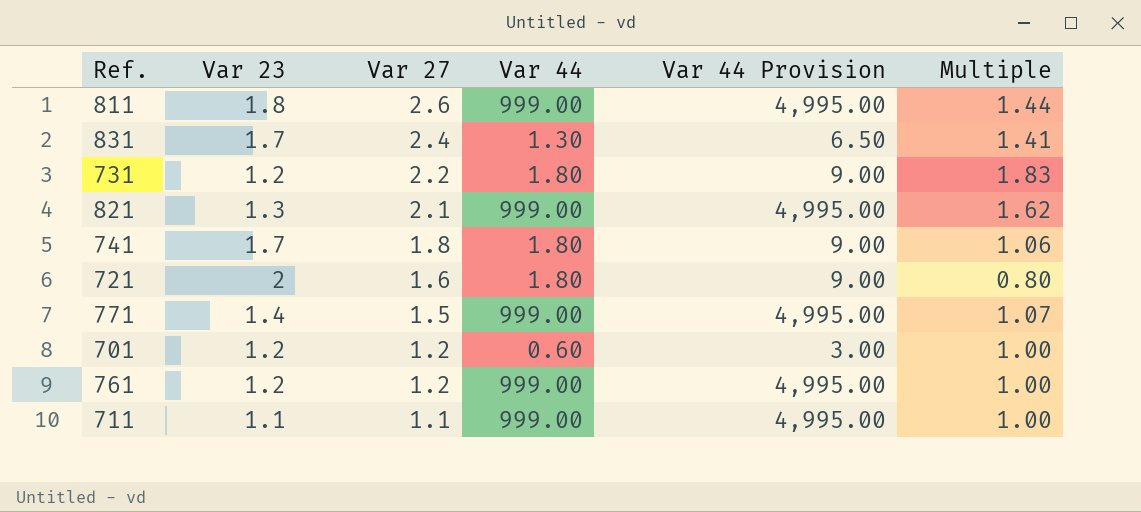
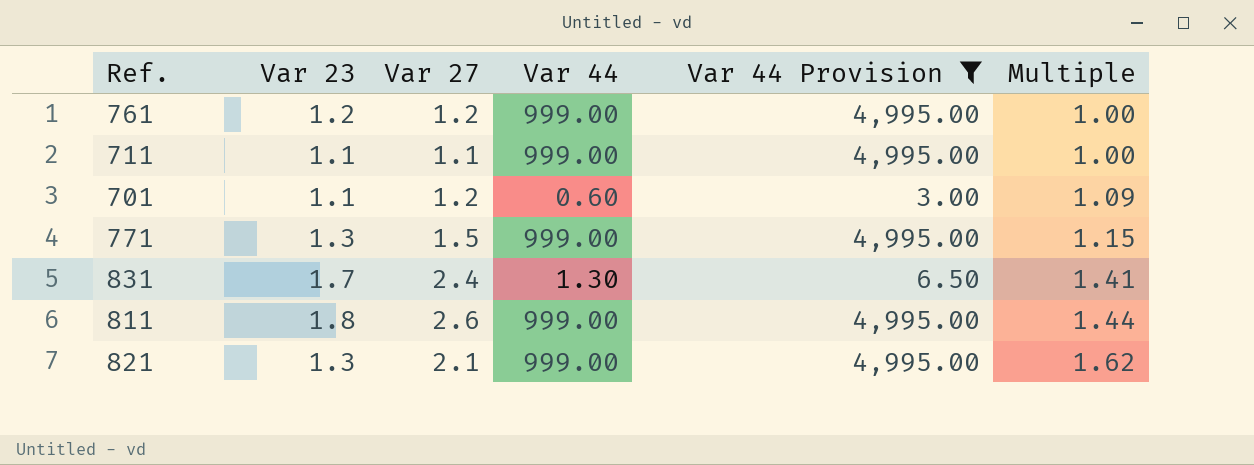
filter: none -> Var 44 Provision != 9.00
row order: Var 27 descending -> Multiple ascending
701 | Var 23: 1.2 -> 1.1
701 | Multiple: 1.00 -> 1.09
771 | Var 23: 1.4 -> 1.3
771 | Multiple: 1.07 -> 1.15

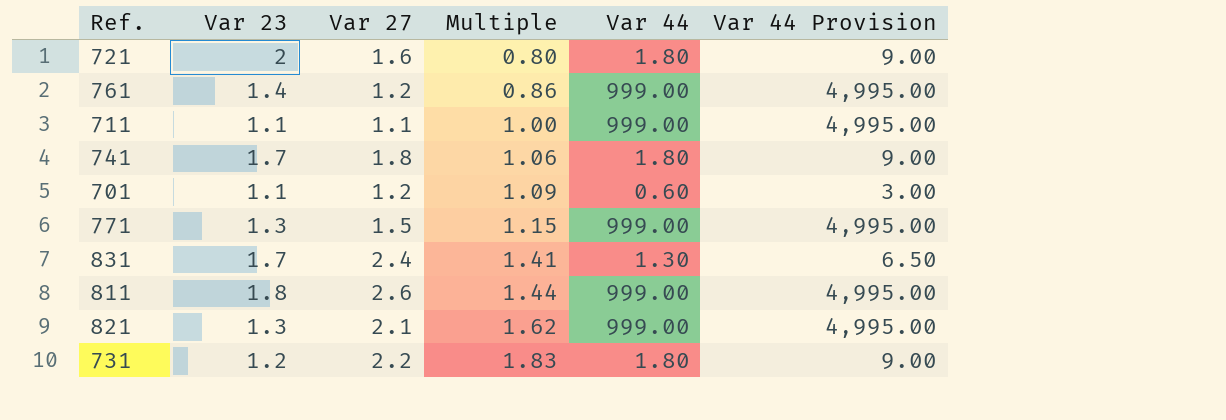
filter: Var 44 Provision != 9.00 -> none
column Multiple | position: 6 -> 4
761 | Var 23: 1.2 -> 1.4
761 | Multiple: 1.00 -> 0.86

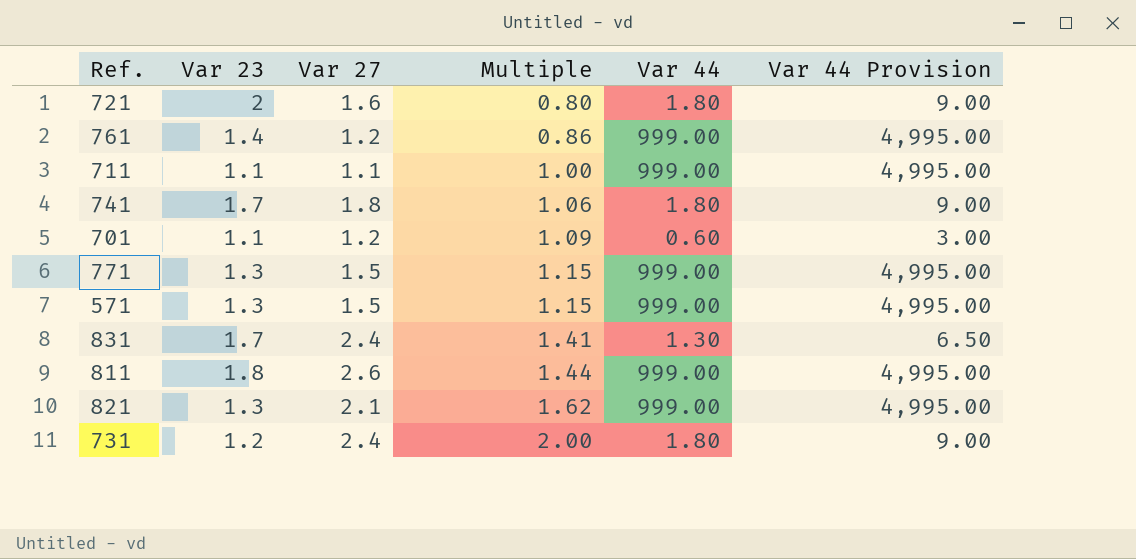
row 571: none -> 1.3 | 1.5 | 1.15 | 999.00 | 4,995.00
731 | Var 27: 2.2 -> 2.4
731 | Multiple: 1.83 -> 2.00

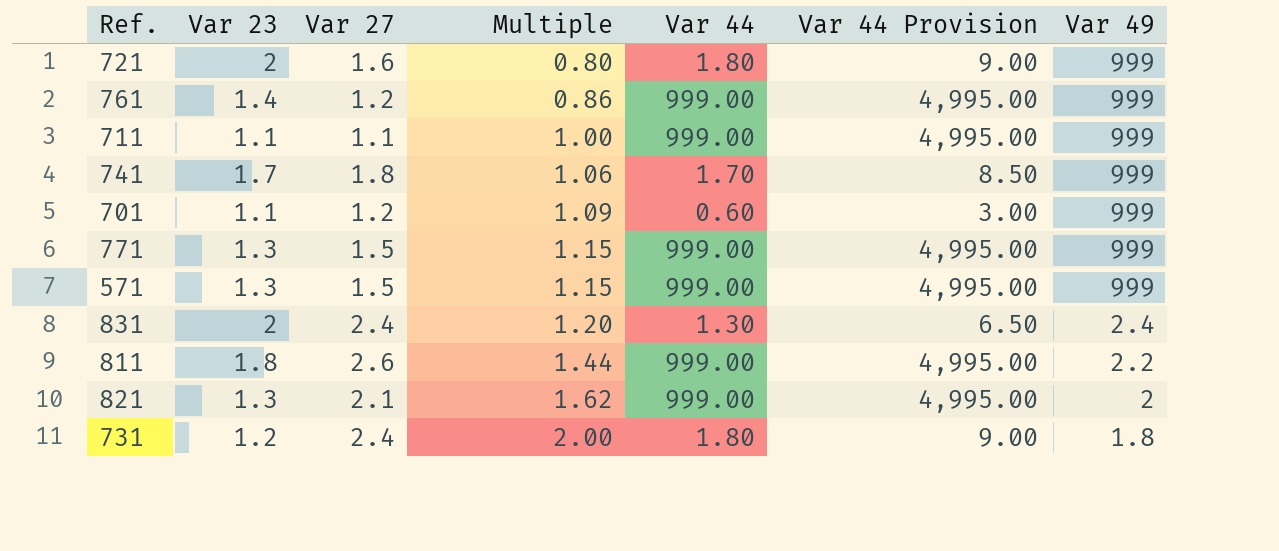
column Var 49 | position: none -> 7
741 | Var 44: 1.80 -> 1.70
741 | Var 44 Provision: 9.00 -> 8.50
831 | Var 23: 1.7 -> 2
831 | Multiple: 1.41 -> 1.20

